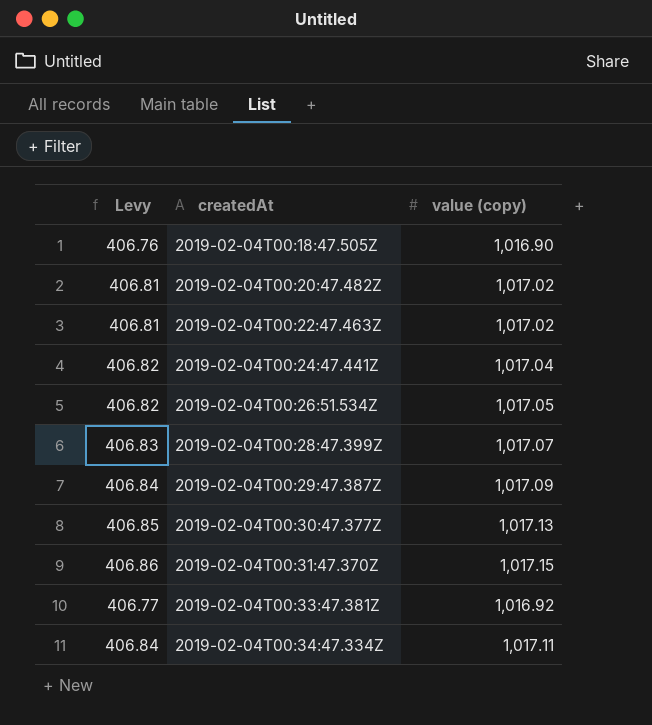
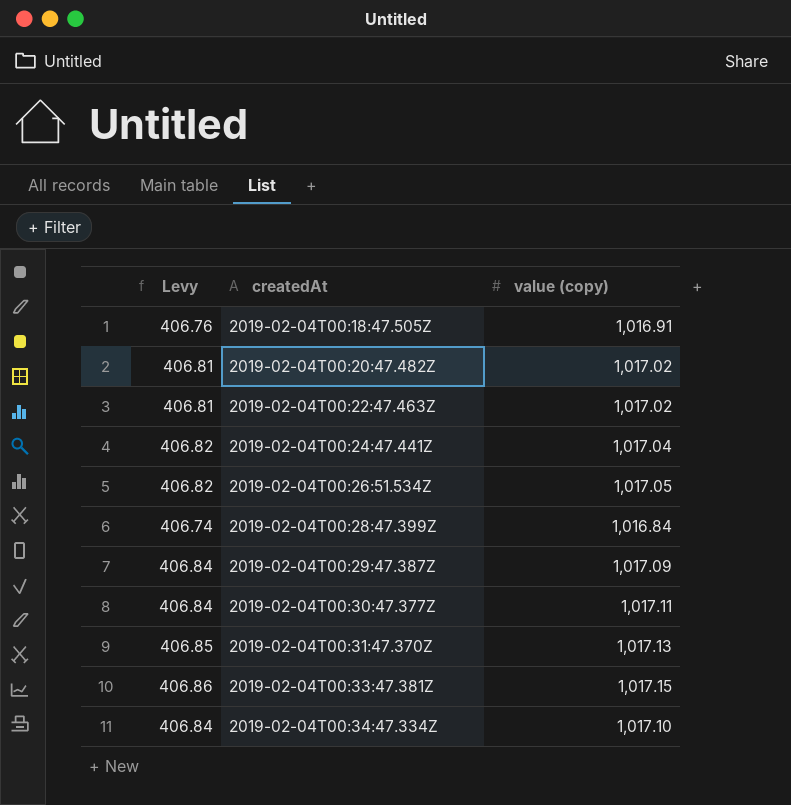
2019-02-04T00:18:47.505Z | value (copy): 1,016.90 -> 1,016.91
2019-02-04T00:28:47.399Z | Levy: 406.83 -> 406.74
2019-02-04T00:28:47.399Z | value (copy): 1,017.07 -> 1,016.84
2019-02-04T00:30:47.377Z | Levy: 406.85 -> 406.84
2019-02-04T00:30:47.377Z | value (copy): 1,017.13 -> 1,017.11
2019-02-04T00:31:47.370Z | Levy: 406.86 -> 406.85
2019-02-04T00:31:47.370Z | value (copy): 1,017.15 -> 1,017.13
2019-02-04T00:33:47.381Z | Levy: 406.77 -> 406.86
2019-02-04T00:33:47.381Z | value (copy): 1,016.92 -> 1,017.15
2019-02-04T00:34:47.334Z | value (copy): 1,017.11 -> 1,017.10

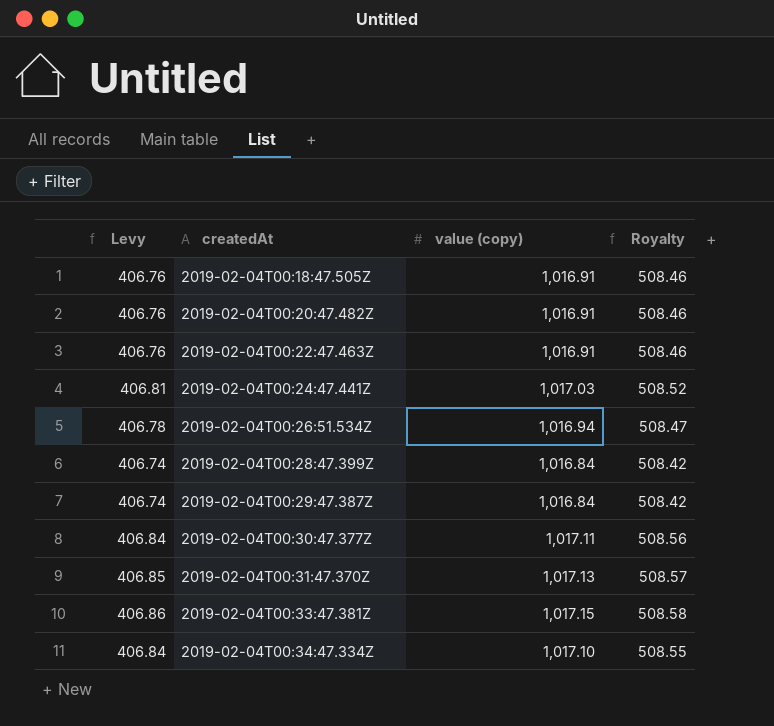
column Royalty | formula: none -> [value (copy)] * 0.5
2019-02-04T00:20:47.482Z | Levy: 406.81 -> 406.76
2019-02-04T00:20:47.482Z | value (copy): 1,017.02 -> 1,016.91
2019-02-04T00:22:47.463Z | Levy: 406.81 -> 406.76
2019-02-04T00:22:47.463Z | value (copy): 1,017.02 -> 1,016.91
2019-02-04T00:24:47.441Z | Levy: 406.82 -> 406.81
2019-02-04T00:24:47.441Z | value (copy): 1,017.04 -> 1,017.03
2019-02-04T00:26:51.534Z | Levy: 406.82 -> 406.78
2019-02-04T00:26:51.534Z | value (copy): 1,017.05 -> 1,016.94
2019-02-04T00:29:47.387Z | Levy: 406.84 -> 406.74
2019-02-04T00:29:47.387Z | value (copy): 1,017.09 -> 1,016.84

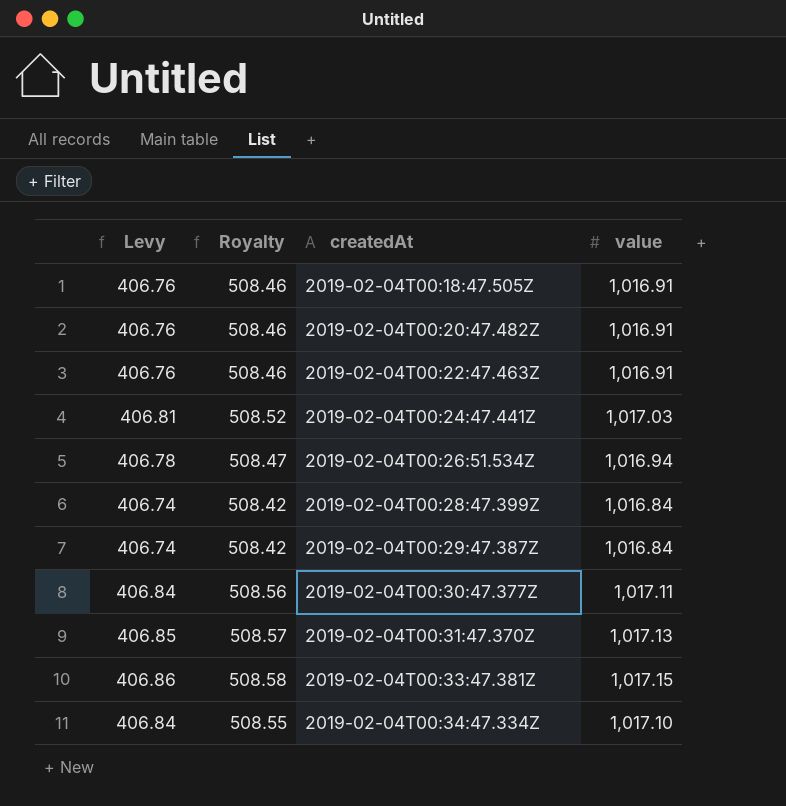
column Royalty | position: 4 -> 2
column name: value (copy) -> value

